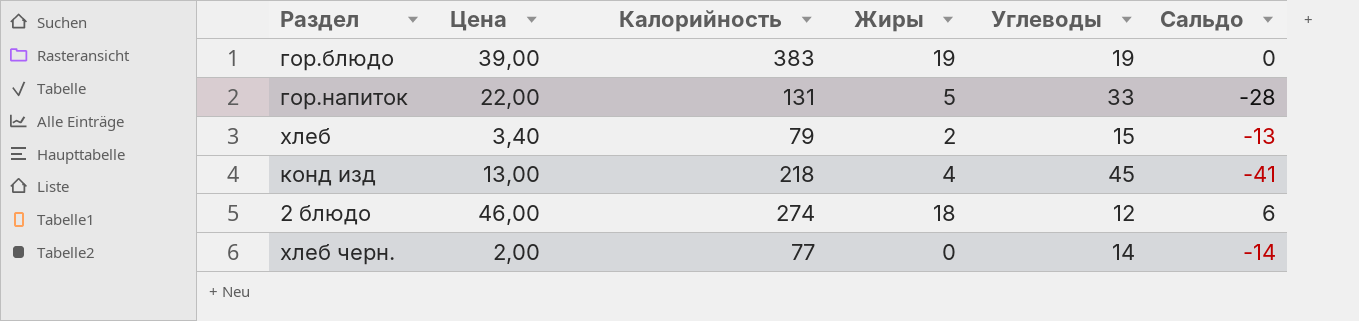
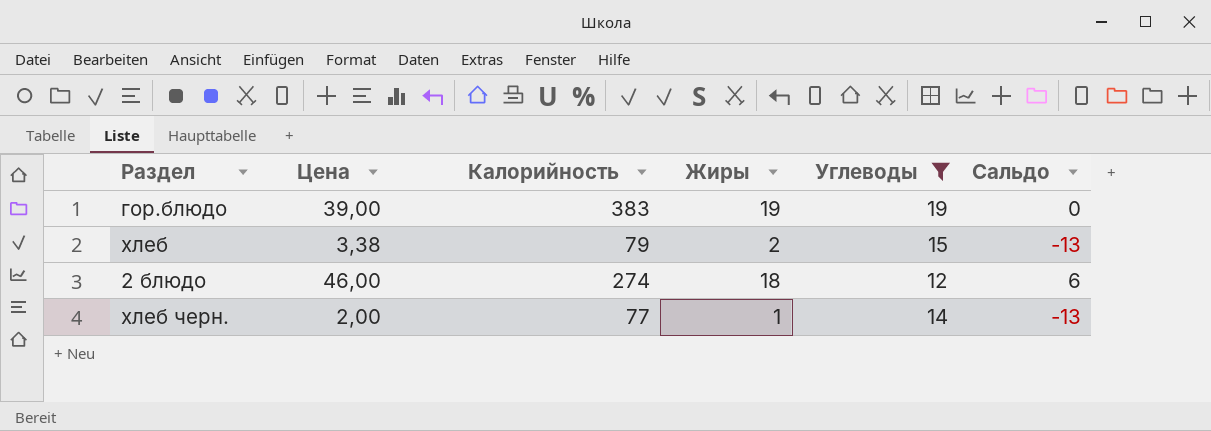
filter: none -> Углеводы <= 19
хлеб | Цена: 3,40 -> 3,38
хлеб черн. | Жиры: 0 -> 1
хлеб черн. | Сальдо: -14 -> -13

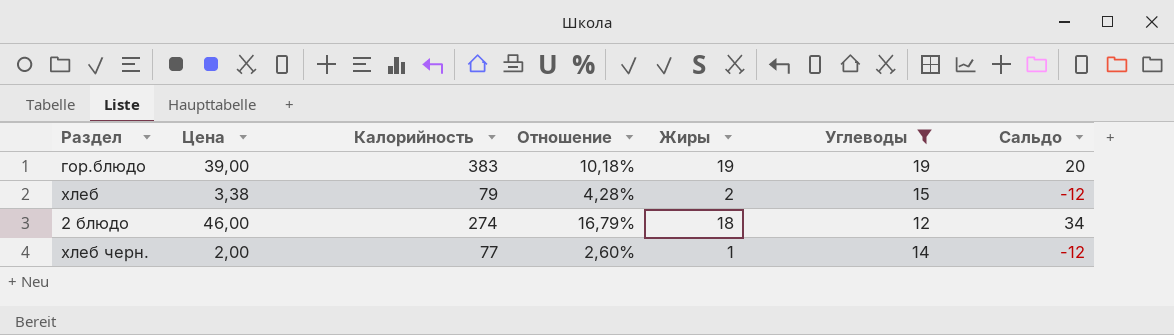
column Отношение | formula: none -> [Цена] / [Калорийность]
column Сальдо | formula: [Жиры] - [Углеводы] -> [Цена] - [Углеводы]

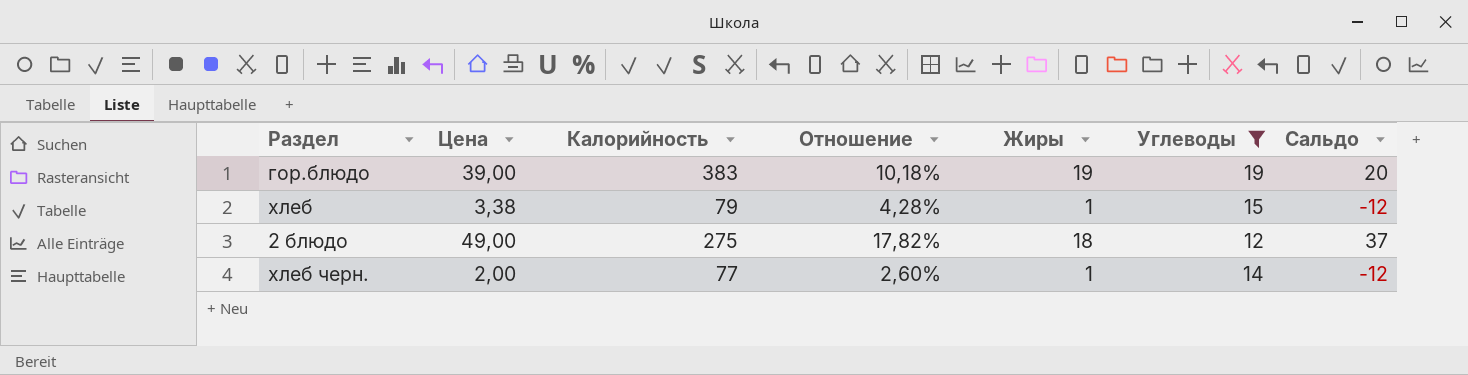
хлеб | Жиры: 2 -> 1
2 блюдо | Цена: 46,00 -> 49,00
2 блюдо | Калорийность: 274 -> 275
2 блюдо | Отношение: 16,79% -> 17,82%
2 блюдо | Сальдо: 34 -> 37

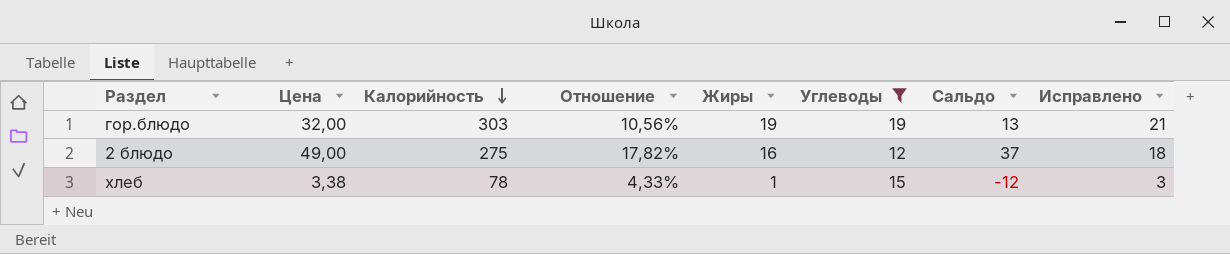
row order: none -> Калорийность descending
column Исправлено | formula: none -> [Жиры] + 2
row хлеб черн.: 2,00 | 77 | 2,60% | 1 | 14 | -12 -> none
гор.блюдо | Цена: 39,00 -> 32,00
гор.блюдо | Калорийность: 383 -> 303
гор.блюдо | Отношение: 10,18% -> 10,56%
гор.блюдо | Сальдо: 20 -> 13
2 блюдо | Жиры: 18 -> 16
хлеб | Калорийность: 79 -> 78
хлеб | Отношение: 4,28% -> 4,33%

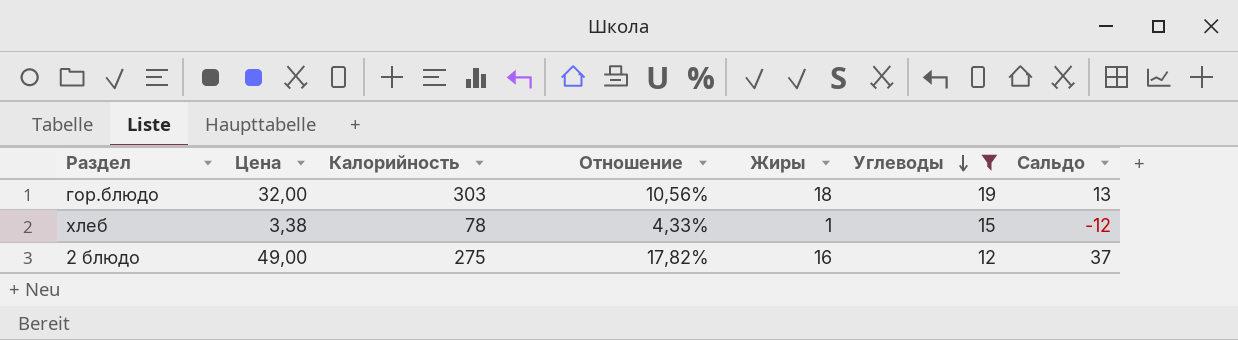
row order: Калорийность descending -> Углеводы descending
column Исправлено | formula: [Жиры] + 2 -> none
гор.блюдо | Жиры: 19 -> 18

